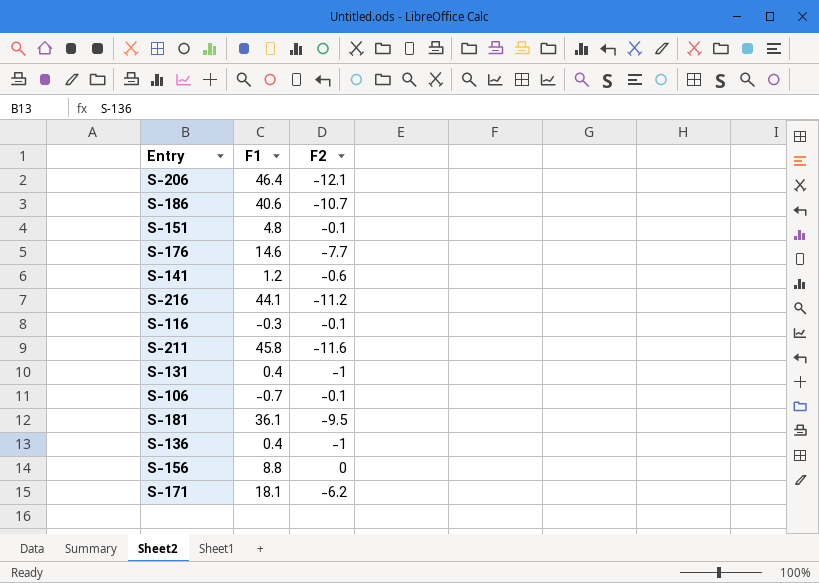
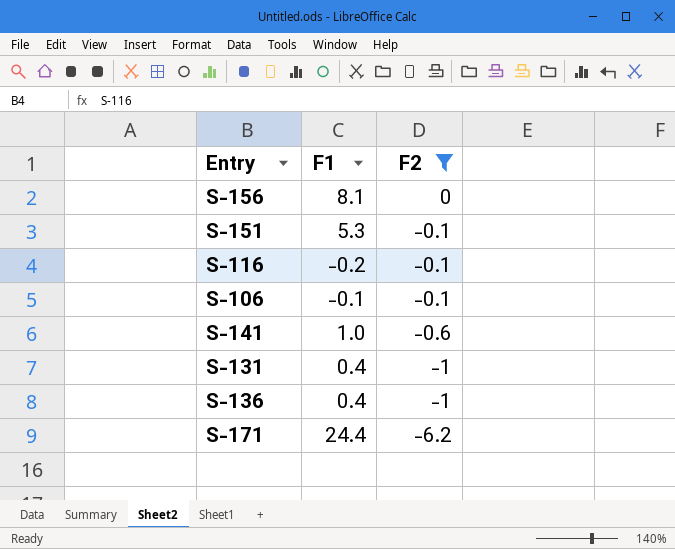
filter: none -> F2 >= -6.2
row order: none -> F2 descending
S-156 | F1: 8.8 -> 8.1
S-151 | F1: 4.8 -> 5.3
S-116 | F1: -0.3 -> -0.2
S-106 | F1: -0.7 -> -0.1
S-141 | F1: 1.2 -> 1.0
S-171 | F1: 18.1 -> 24.4

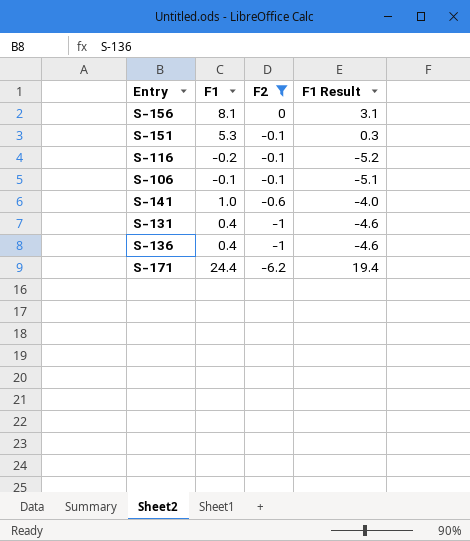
column F1 Result | formula: none -> [F1] - 5

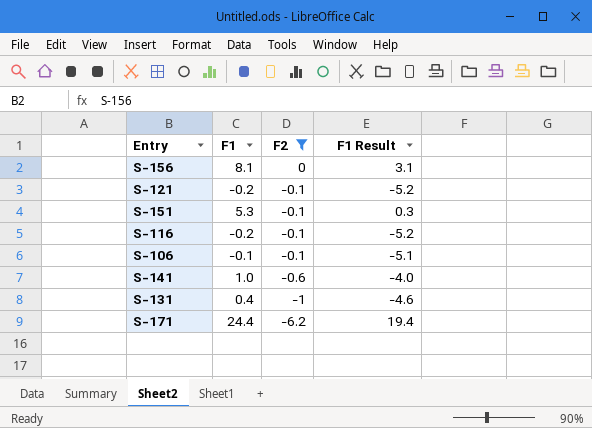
row S-136: 0.4 | -1 | -4.6 -> none
row S-121: none -> -0.2 | -0.1 | -5.2

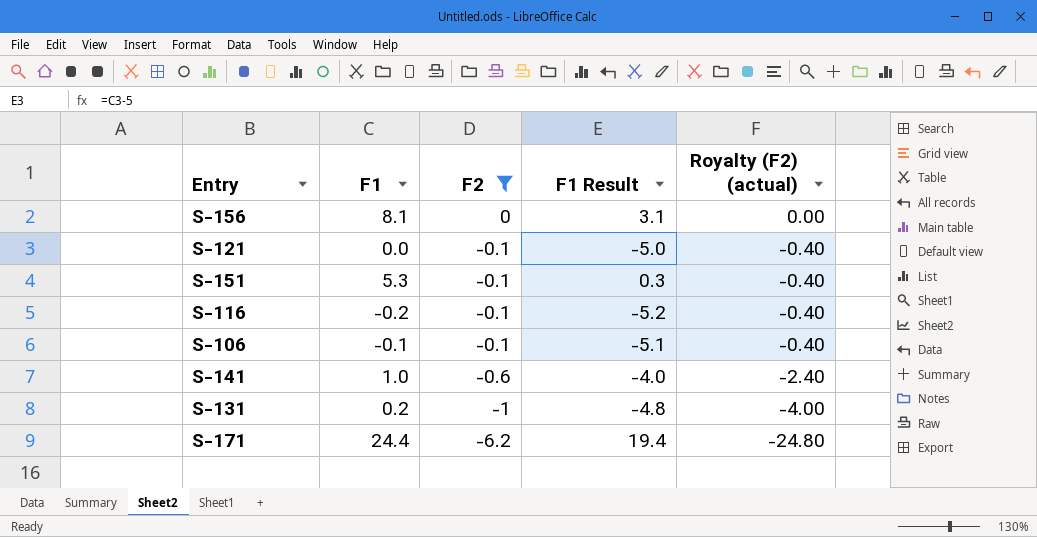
column Royalty (F2) (actual) | formula: none -> [F2] * 4
S-121 | F1: -0.2 -> 0.0
S-121 | F1 Result: -5.2 -> -5.0
S-131 | F1: 0.4 -> 0.2
S-131 | F1 Result: -4.6 -> -4.8

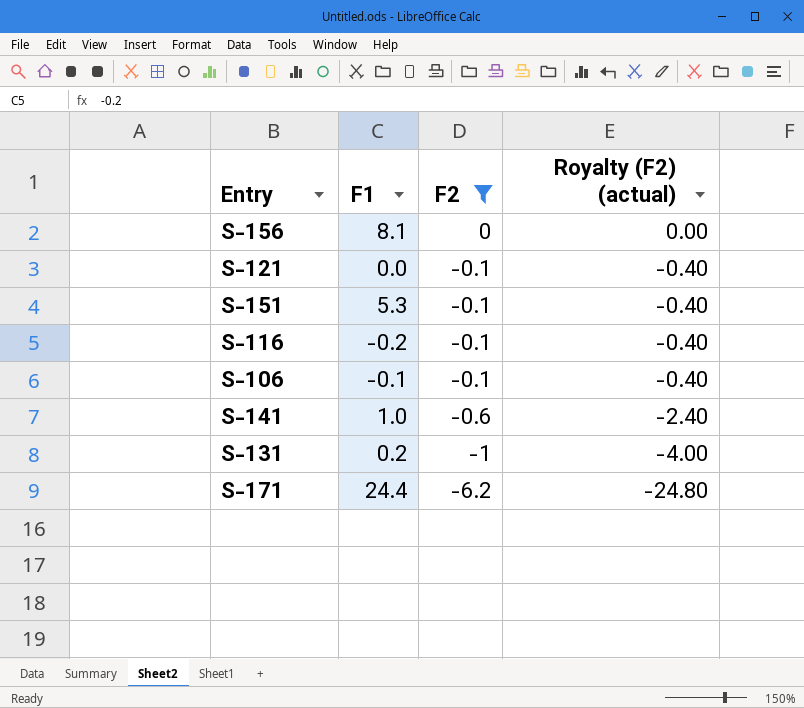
column F1 Result | formula: [F1] - 5 -> none

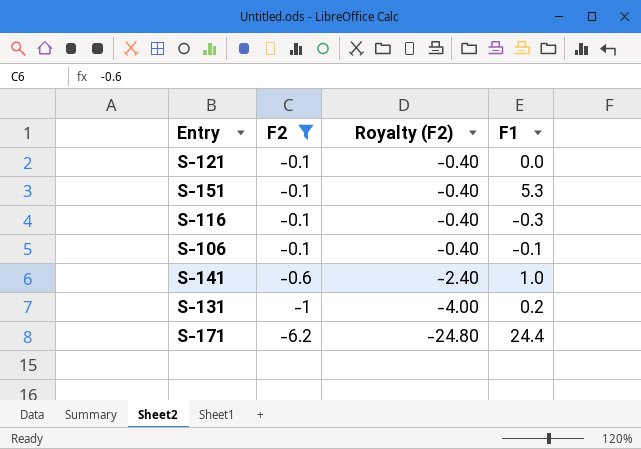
column name: Royalty (F2) (actual) -> Royalty (F2)
column F1 | position: 2 -> 4
row S-156: 8.1 | 0 | 0.00 -> none
S-116 | F1: -0.2 -> -0.3

